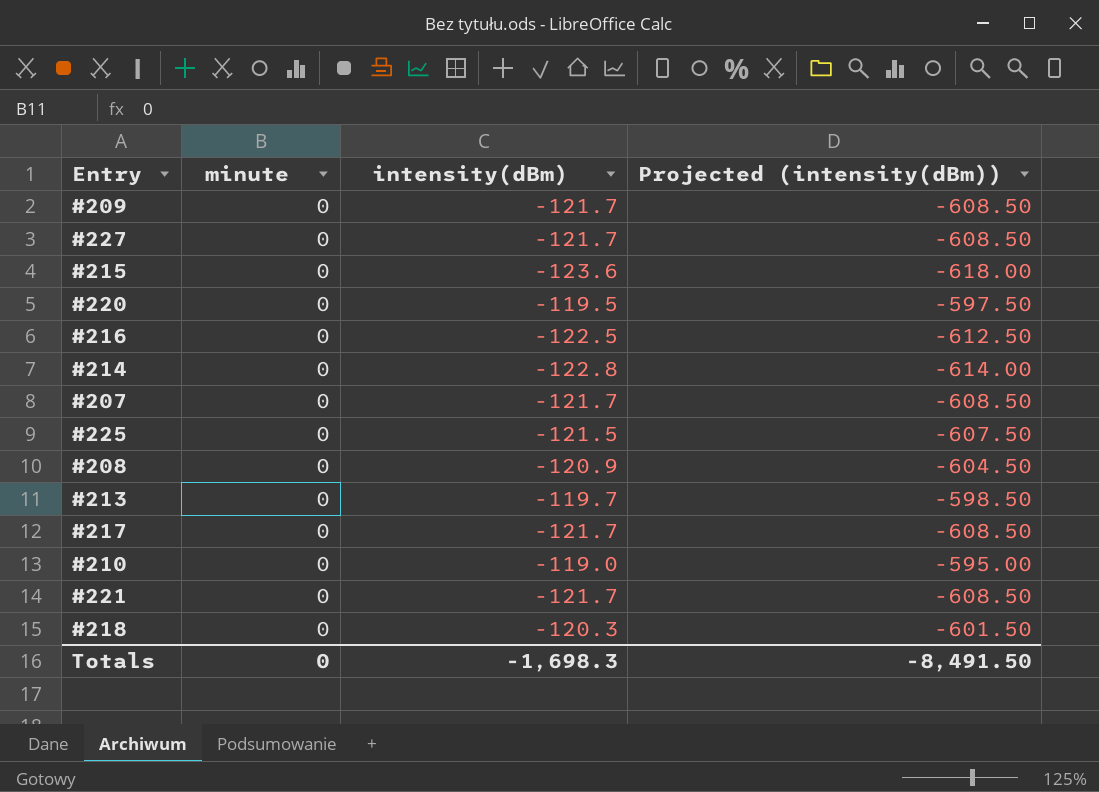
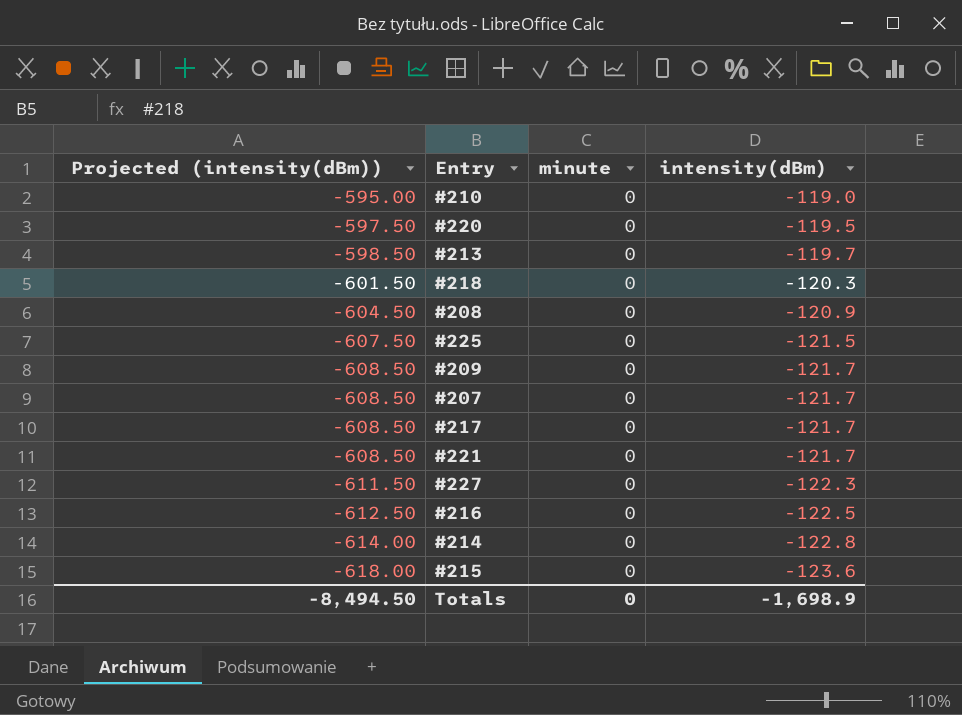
row order: none -> Projected (intensity(dBm)) descending
column Projected (intensity(dBm)) | position: 4 -> 1
#227 | Projected (intensity(dBm)): -608.50 -> -611.50
#227 | intensity(dBm): -121.7 -> -122.3
Totals | Projected (intensity(dBm)): -8,491.50 -> -8,494.50
Totals | intensity(dBm): -1,698.3 -> -1,698.9

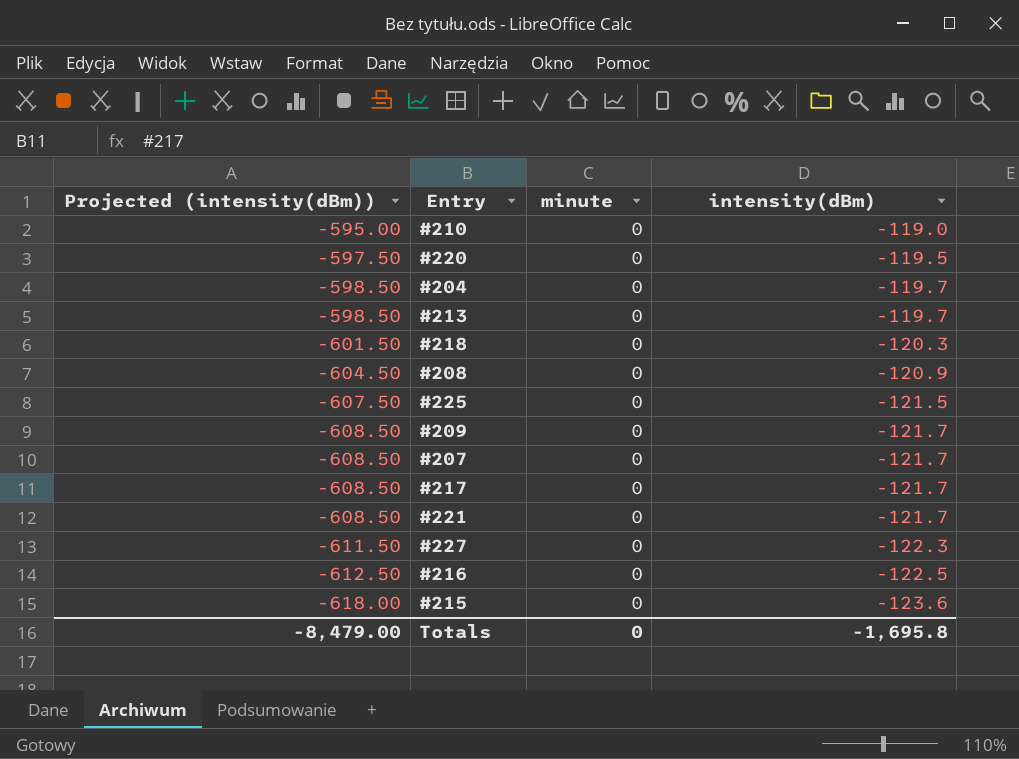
row #214: -614.00 | 0 | -122.8 -> none
row #204: none -> -598.50 | 0 | -119.7
Totals | Projected (intensity(dBm)): -8,494.50 -> -8,479.00
Totals | intensity(dBm): -1,698.9 -> -1,695.8

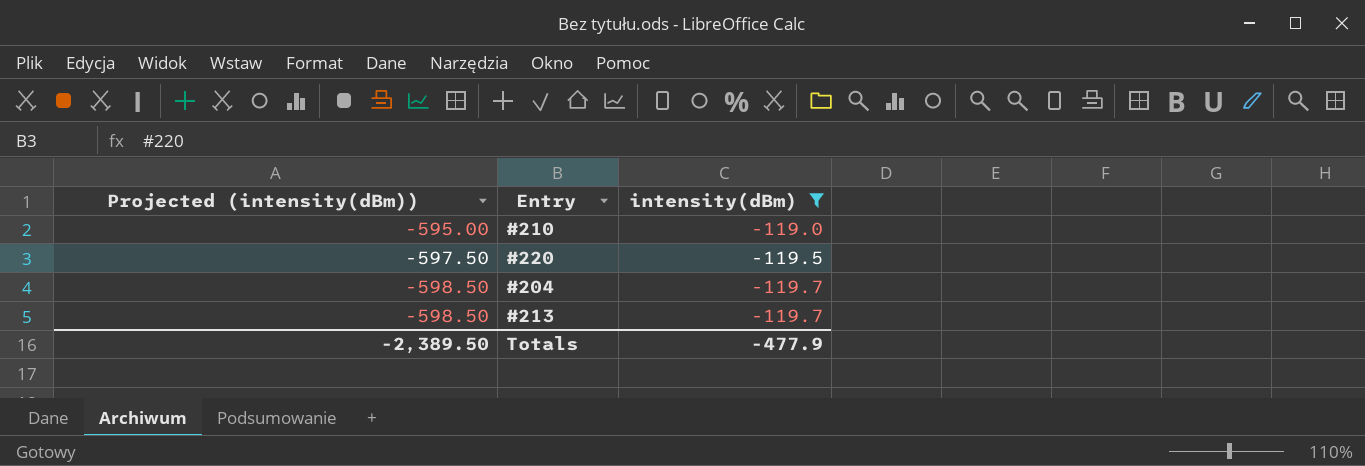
filter: none -> intensity(dBm) >= -119.7
column minute | position: 3 -> none
Totals | Projected (intensity(dBm)): -8,479.00 -> -2,389.50
Totals | intensity(dBm): -1,695.8 -> -477.9

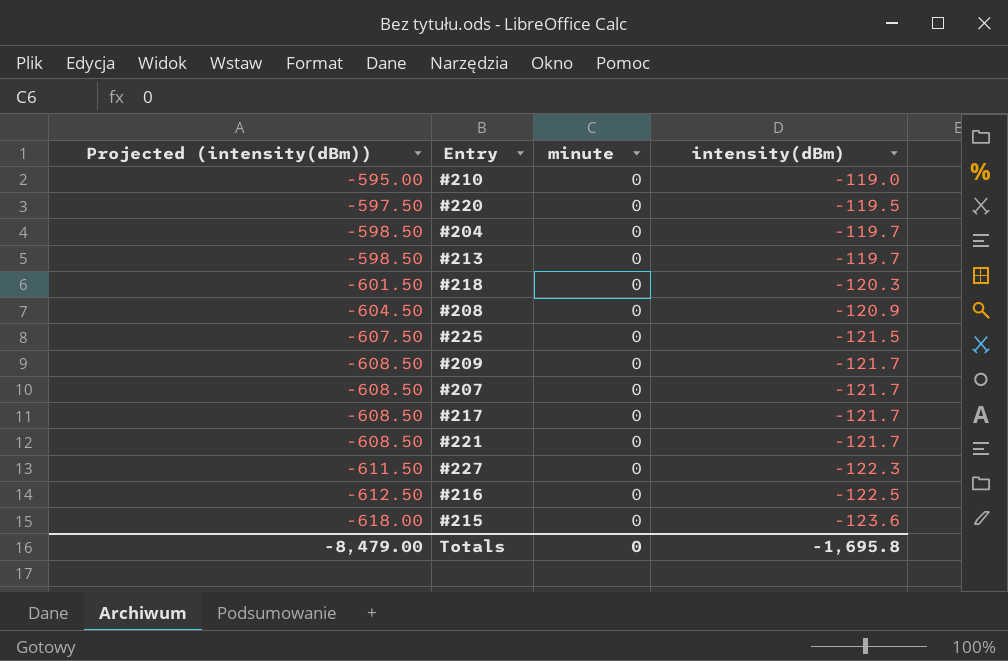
filter: intensity(dBm) >= -119.7 -> none
column minute | position: none -> 3
Totals | Projected (intensity(dBm)): -2,389.50 -> -8,479.00
Totals | intensity(dBm): -477.9 -> -1,695.8

